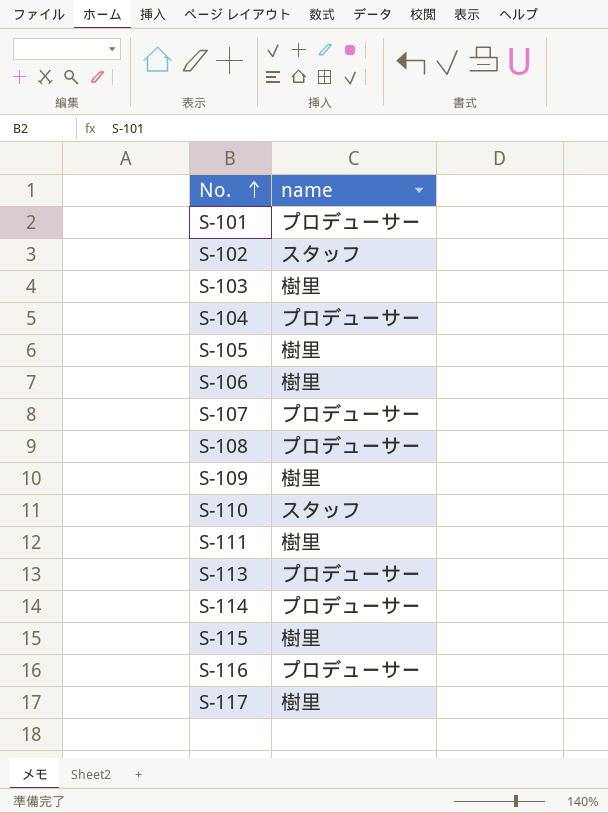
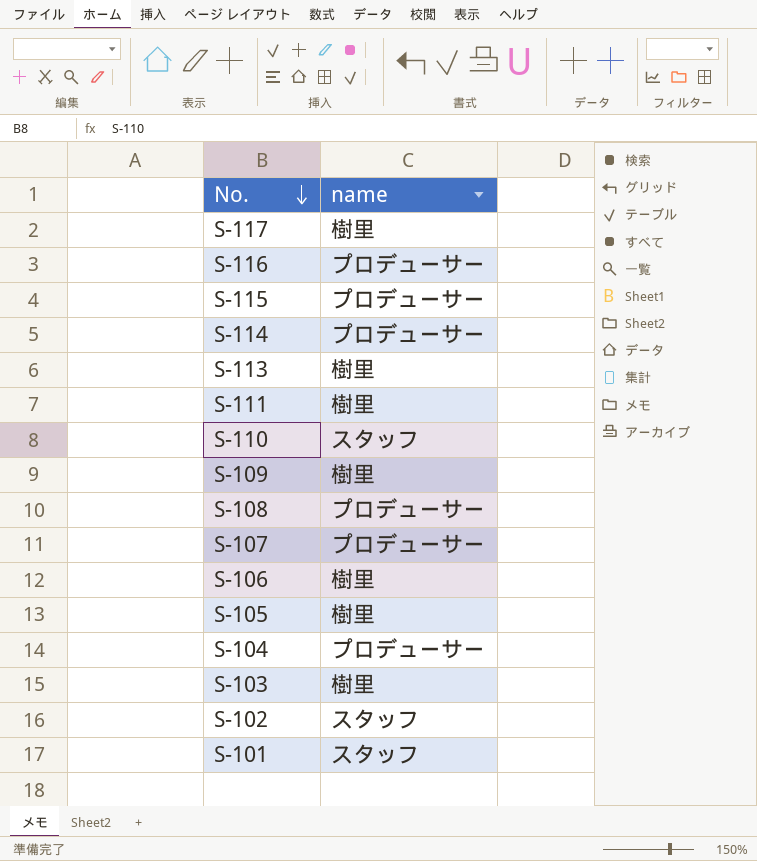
row order: No. ascending -> No. descending
S-115 | name: 樹里 -> プロデューサー
S-113 | name: プロデューサー -> 樹里
S-101 | name: プロデューサー -> スタッフ

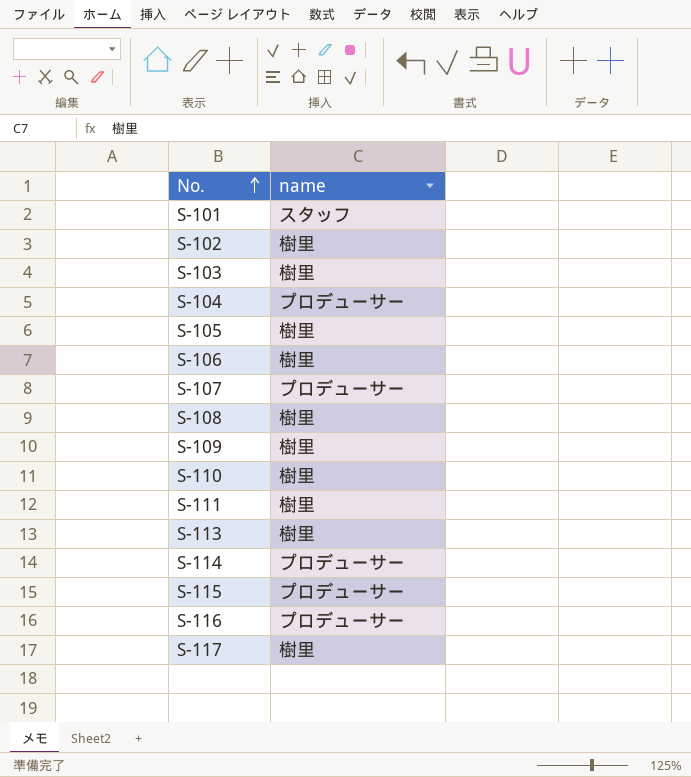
row order: No. descending -> No. ascending
S-102 | name: スタッフ -> 樹里
S-108 | name: プロデューサー -> 樹里
S-110 | name: スタッフ -> 樹里

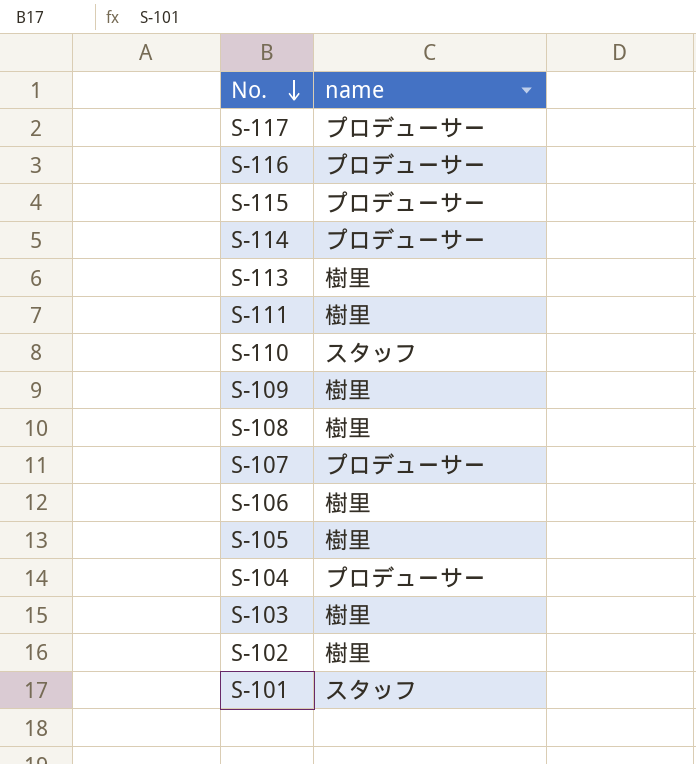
row order: No. ascending -> No. descending
S-117 | name: 樹里 -> プロデューサー
S-110 | name: 樹里 -> スタッフ

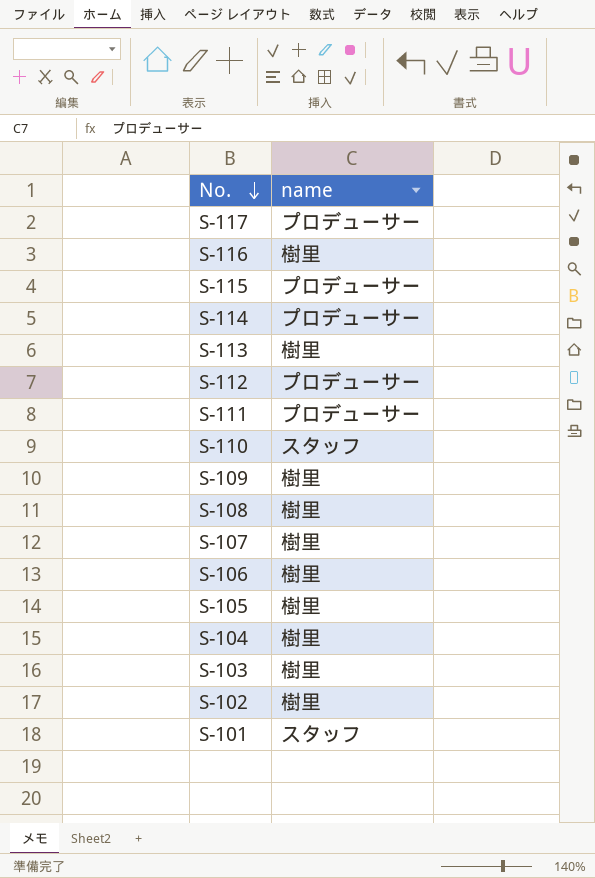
S-116 | name: プロデューサー -> 樹里
row S-112: none -> プロデューサー
S-111 | name: 樹里 -> プロデューサー
S-107 | name: プロデューサー -> 樹里
S-104 | name: プロデューサー -> 樹里

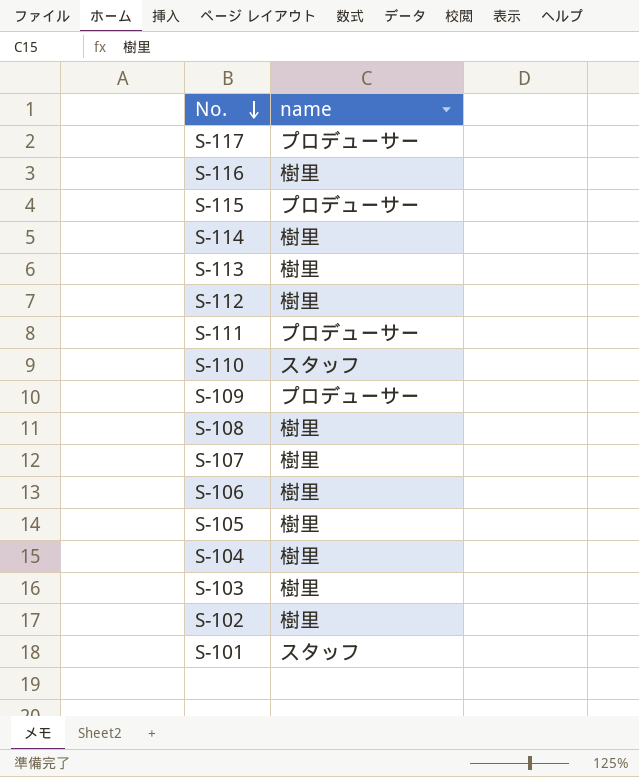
S-114 | name: プロデューサー -> 樹里
S-112 | name: プロデューサー -> 樹里
S-109 | name: 樹里 -> プロデューサー

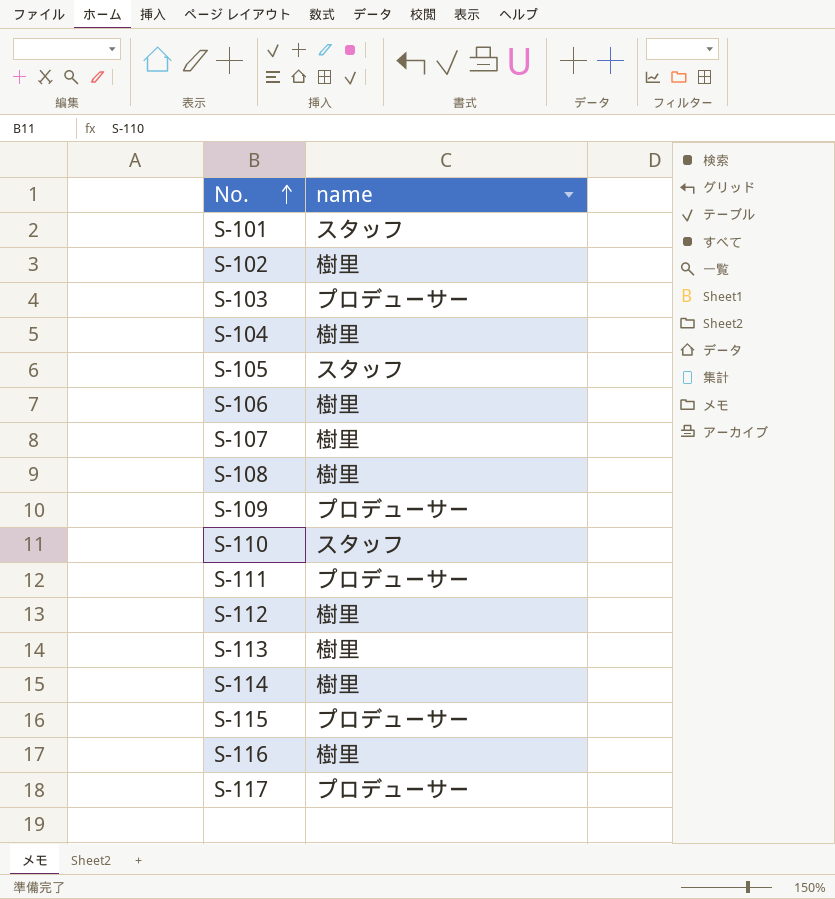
row order: No. descending -> No. ascending
S-103 | name: 樹里 -> プロデューサー
S-105 | name: 樹里 -> スタッフ

